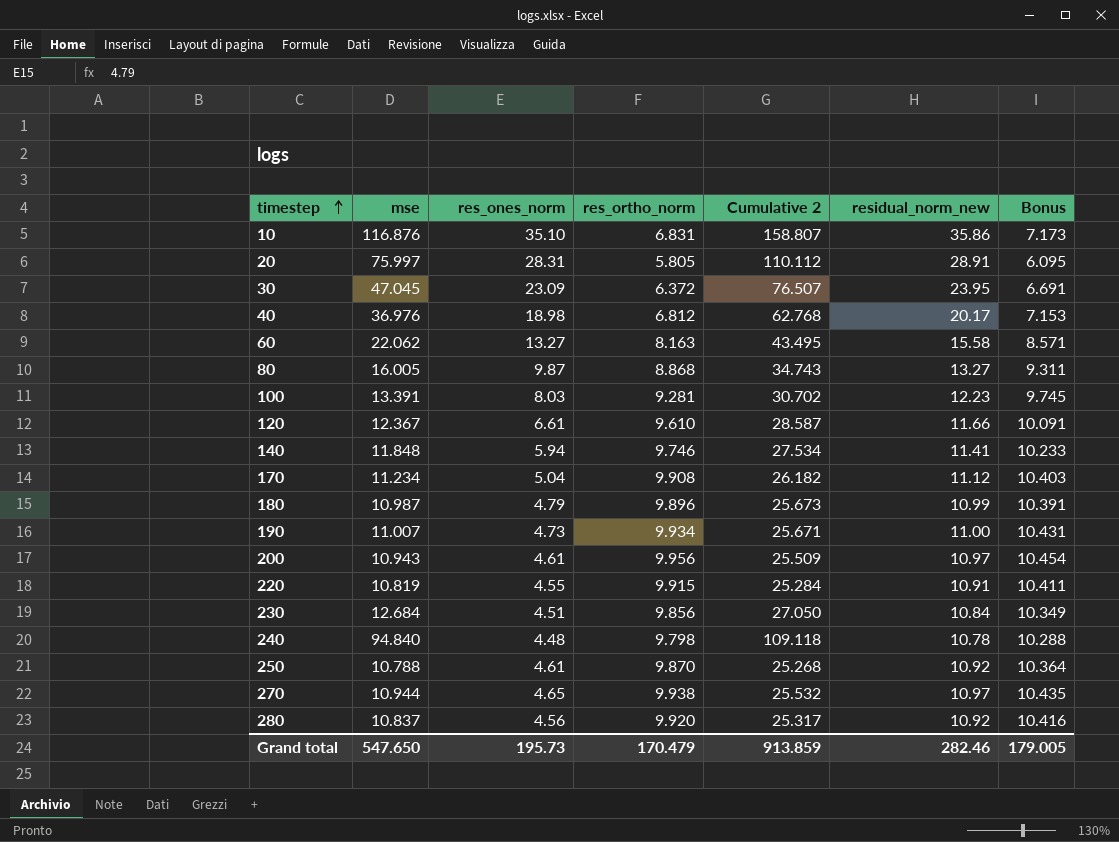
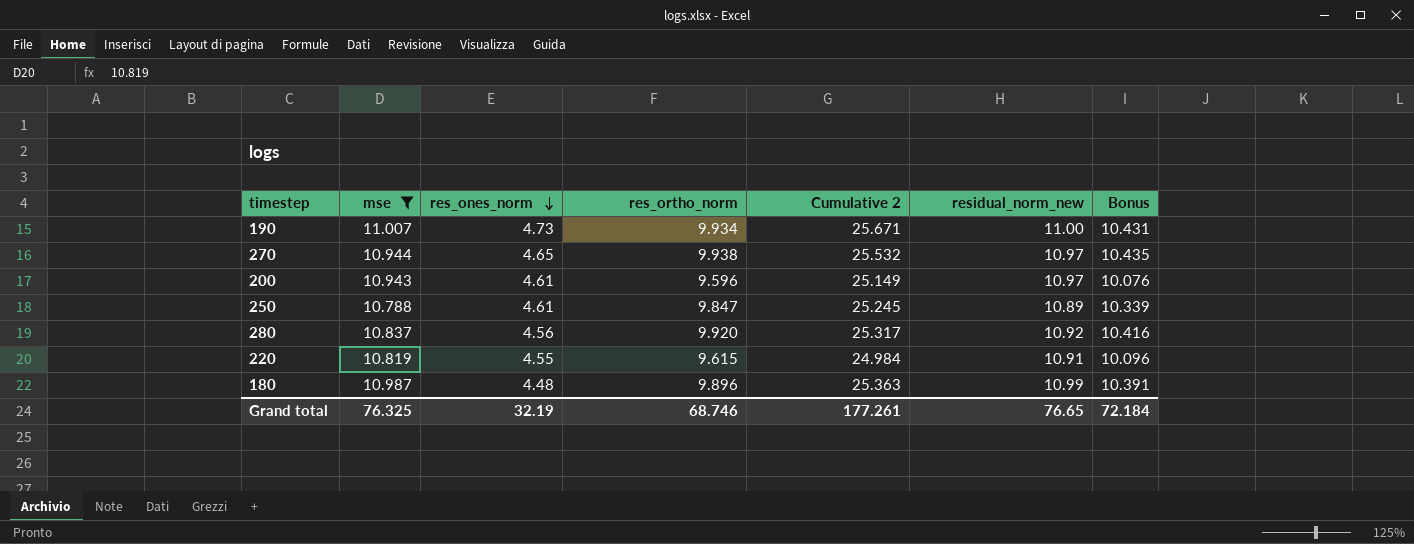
filter: none -> mse <= 11.007
row order: timestep ascending -> res_ones_norm descending
200 | res_ortho_norm: 9.956 -> 9.596
200 | Cumulative 2: 25.509 -> 25.149
200 | Bonus: 10.454 -> 10.076
250 | res_ortho_norm: 9.870 -> 9.847
250 | Cumulative 2: 25.268 -> 25.245
250 | residual_norm_new: 10.92 -> 10.89
250 | Bonus: 10.364 -> 10.339
220 | res_ortho_norm: 9.915 -> 9.615
220 | Cumulative 2: 25.284 -> 24.984
220 | Bonus: 10.411 -> 10.096
180 | res_ones_norm: 4.79 -> 4.48
180 | Cumulative 2: 25.673 -> 25.363
Grand total | mse: 547.650 -> 76.325
Grand total | res_ones_norm: 195.73 -> 32.19
Grand total | res_ortho_norm: 170.479 -> 68.746
Grand total | Cumulative 2: 913.859 -> 177.261
Grand total | residual_norm_new: 282.46 -> 76.65
Grand total | Bonus: 179.005 -> 72.184

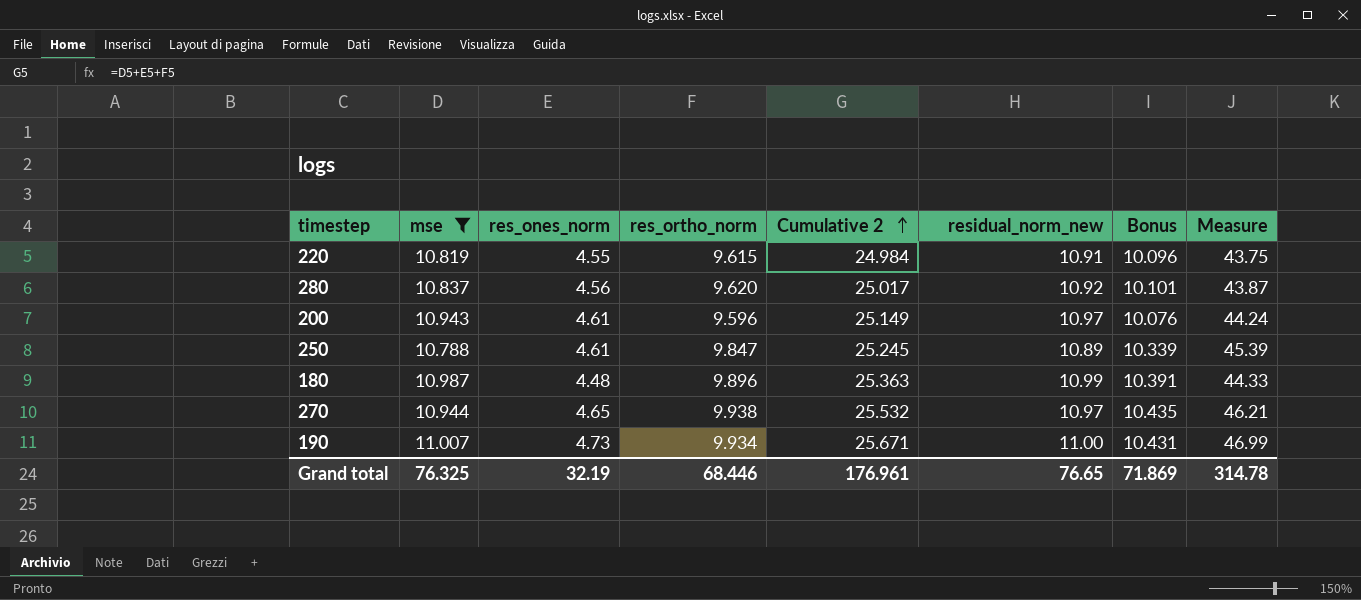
row order: res_ones_norm descending -> Cumulative 2 ascending
column Measure | formula: none -> [res_ones_norm] * [res_ortho_norm]
280 | res_ortho_norm: 9.920 -> 9.620
280 | Cumulative 2: 25.317 -> 25.017
280 | Bonus: 10.416 -> 10.101
Grand total | res_ortho_norm: 68.746 -> 68.446
Grand total | Cumulative 2: 177.261 -> 176.961
Grand total | Bonus: 72.184 -> 71.869

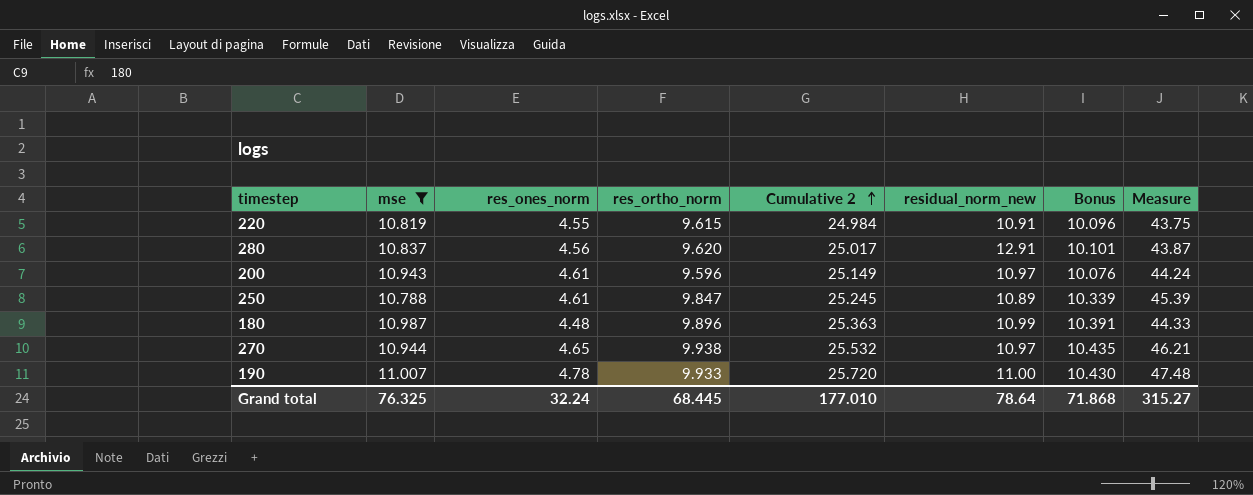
280 | residual_norm_new: 10.92 -> 12.91
190 | res_ones_norm: 4.73 -> 4.78
190 | res_ortho_norm: 9.934 -> 9.933
190 | Cumulative 2: 25.671 -> 25.720
190 | Bonus: 10.431 -> 10.430
190 | Measure: 46.99 -> 47.48
Grand total | res_ones_norm: 32.19 -> 32.24
Grand total | res_ortho_norm: 68.446 -> 68.445
Grand total | Cumulative 2: 176.961 -> 177.010
Grand total | residual_norm_new: 76.65 -> 78.64
Grand total | Bonus: 71.869 -> 71.868
Grand total | Measure: 314.78 -> 315.27

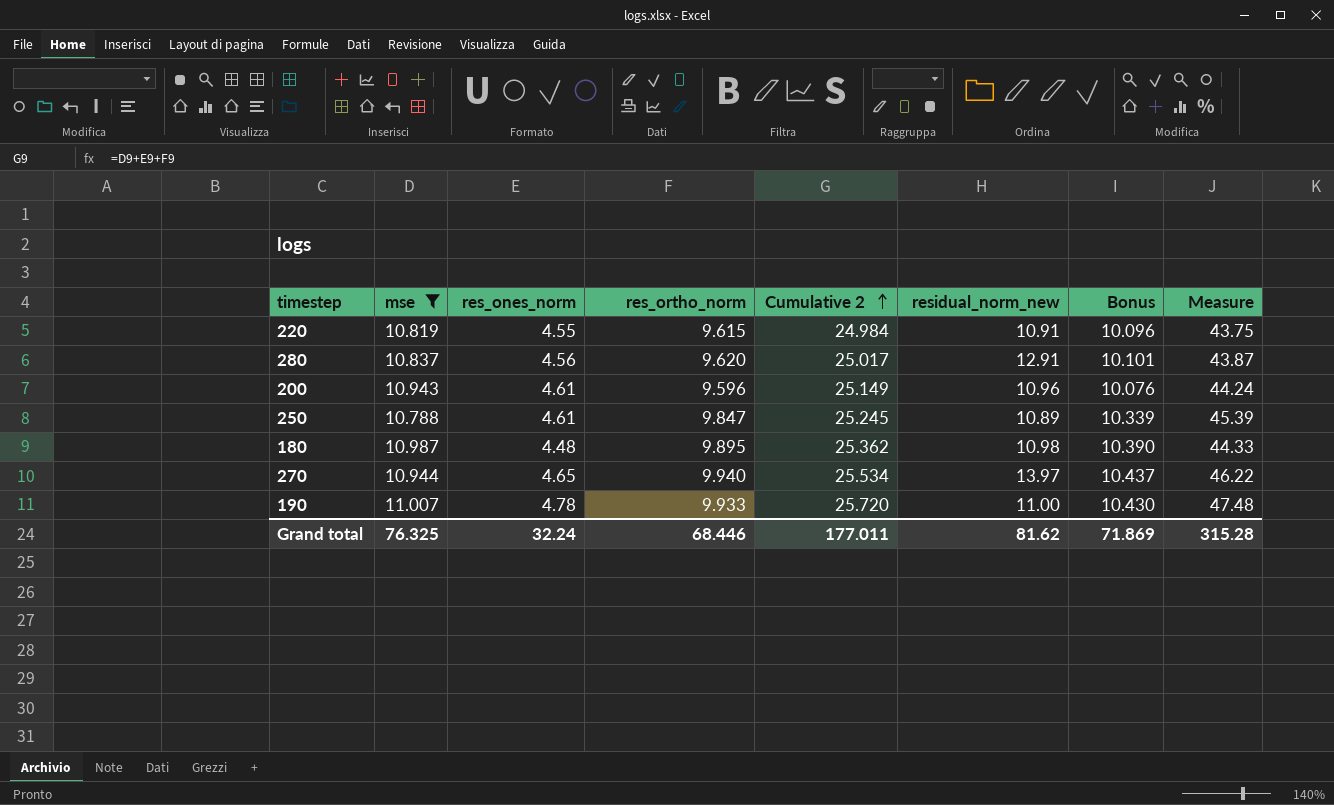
200 | residual_norm_new: 10.97 -> 10.96
180 | res_ortho_norm: 9.896 -> 9.895
180 | Cumulative 2: 25.363 -> 25.362
180 | residual_norm_new: 10.99 -> 10.98
180 | Bonus: 10.391 -> 10.390
270 | res_ortho_norm: 9.938 -> 9.940
270 | Cumulative 2: 25.532 -> 25.534
270 | residual_norm_new: 10.97 -> 13.97
270 | Bonus: 10.435 -> 10.437
270 | Measure: 46.21 -> 46.22
Grand total | res_ortho_norm: 68.445 -> 68.446
Grand total | Cumulative 2: 177.010 -> 177.011
Grand total | residual_norm_new: 78.64 -> 81.62
Grand total | Bonus: 71.868 -> 71.869
Grand total | Measure: 315.27 -> 315.28

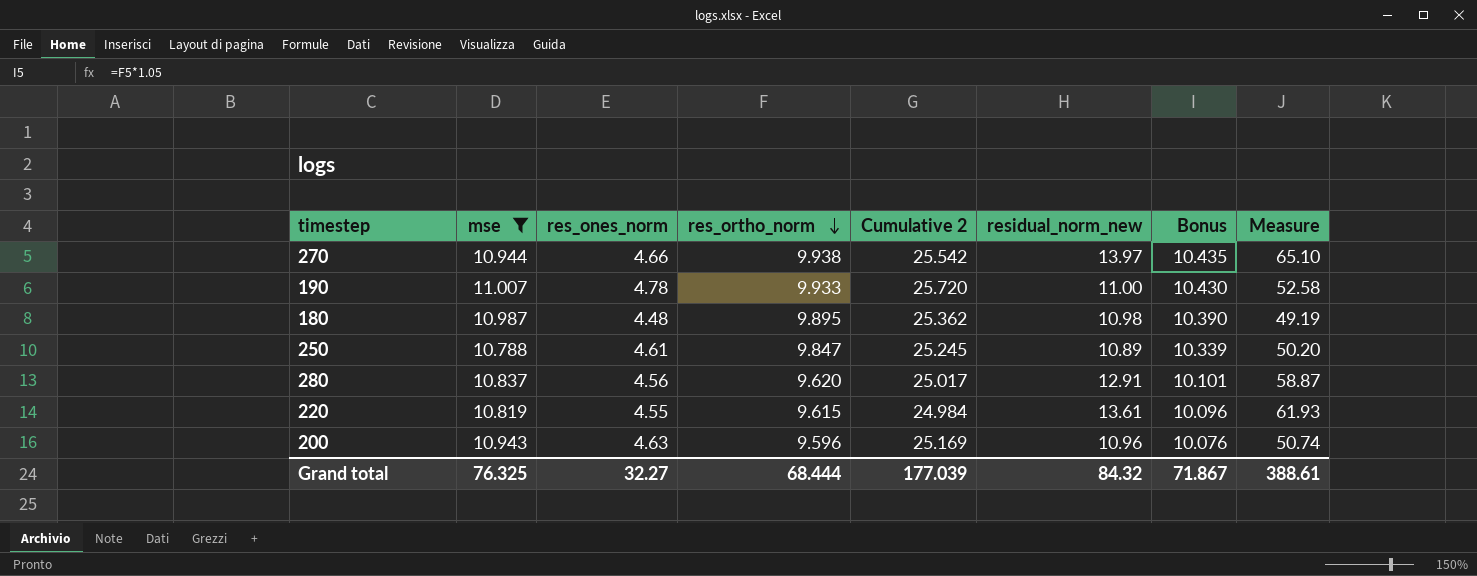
row order: Cumulative 2 ascending -> res_ortho_norm descending
column Measure | formula: [res_ones_norm] * [res_ortho_norm] -> [res_ones_norm] * [residual_norm_new]
270 | res_ones_norm: 4.65 -> 4.66
270 | res_ortho_norm: 9.940 -> 9.938
270 | Cumulative 2: 25.534 -> 25.542
270 | Bonus: 10.437 -> 10.435
220 | residual_norm_new: 10.91 -> 13.61
200 | res_ones_norm: 4.61 -> 4.63
200 | Cumulative 2: 25.149 -> 25.169
Grand total | res_ones_norm: 32.24 -> 32.27
Grand total | res_ortho_norm: 68.446 -> 68.444
Grand total | Cumulative 2: 177.011 -> 177.039
Grand total | residual_norm_new: 81.62 -> 84.32
Grand total | Bonus: 71.869 -> 71.867
Grand total | Measure: 315.28 -> 388.61

